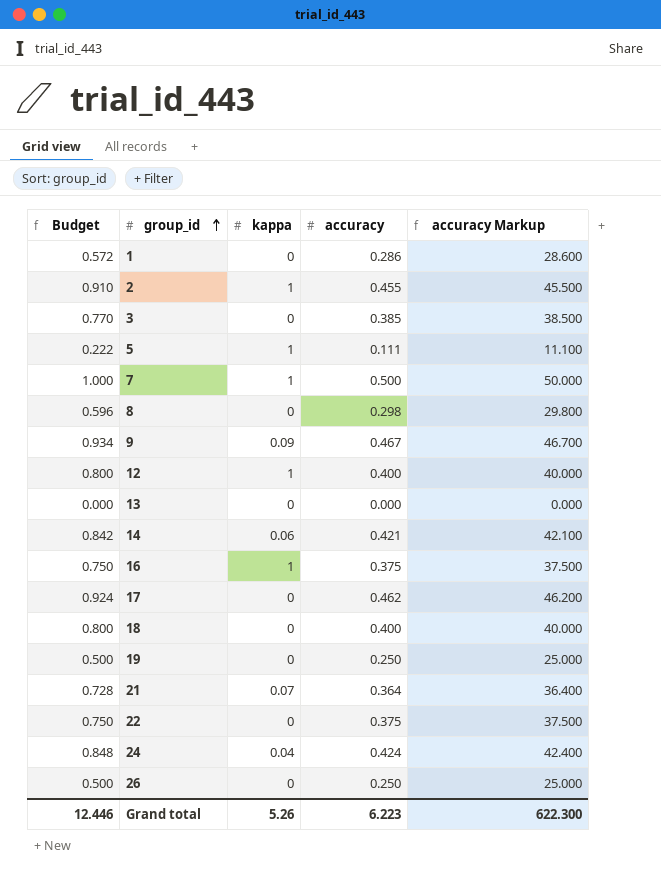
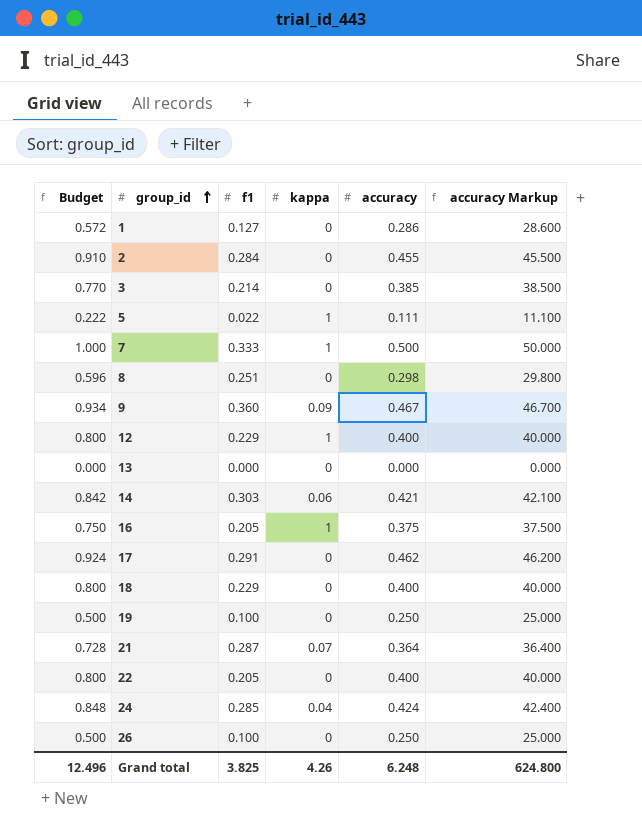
column f1 | position: none -> 3
2 | kappa: 1 -> 0
22 | Budget: 0.750 -> 0.800
22 | accuracy: 0.375 -> 0.400
22 | accuracy Markup: 37.500 -> 40.000
Grand total | Budget: 12.446 -> 12.496
Grand total | kappa: 5.26 -> 4.26
Grand total | accuracy: 6.223 -> 6.248
Grand total | accuracy Markup: 622.300 -> 624.800

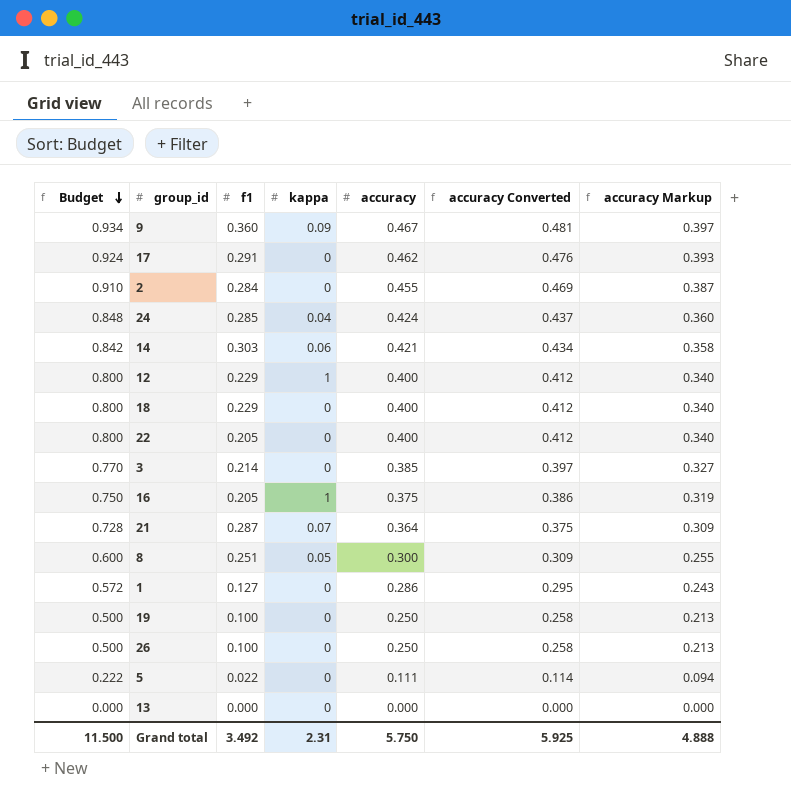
row order: group_id ascending -> Budget descending
column accuracy Converted | formula: none -> [accuracy] * 1.03
column accuracy Markup | formula: [accuracy] * 100 -> [accuracy] * 0.85
row 7: 1.000 | 0.333 | 1 | 0.500 | 50.000 -> none
8 | Budget: 0.596 -> 0.600
8 | kappa: 0 -> 0.05
8 | accuracy: 0.298 -> 0.300
5 | kappa: 1 -> 0
Grand total | Budget: 12.496 -> 11.500
Grand total | f1: 3.825 -> 3.492
Grand total | kappa: 4.26 -> 2.31
Grand total | accuracy: 6.248 -> 5.750
Grand total | accuracy Markup: 624.800 -> 4.888

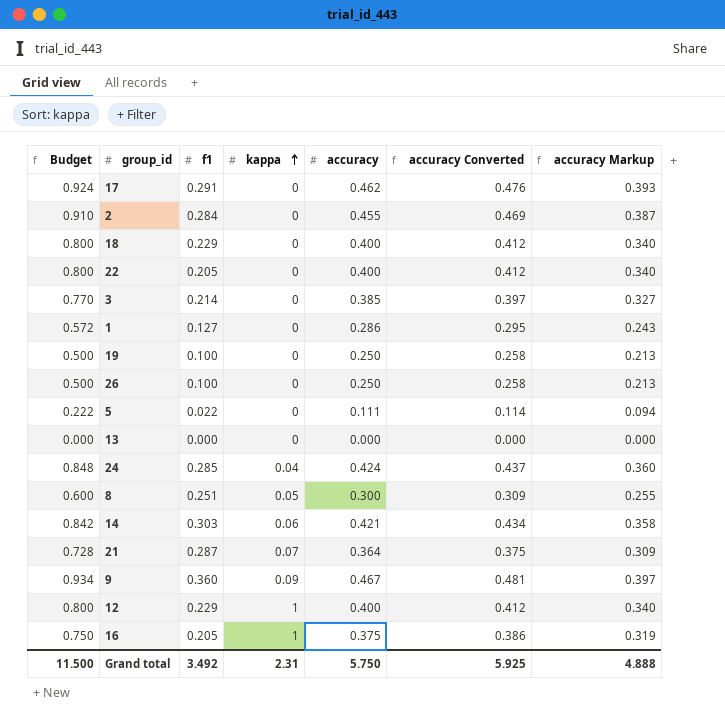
row order: Budget descending -> kappa ascending

